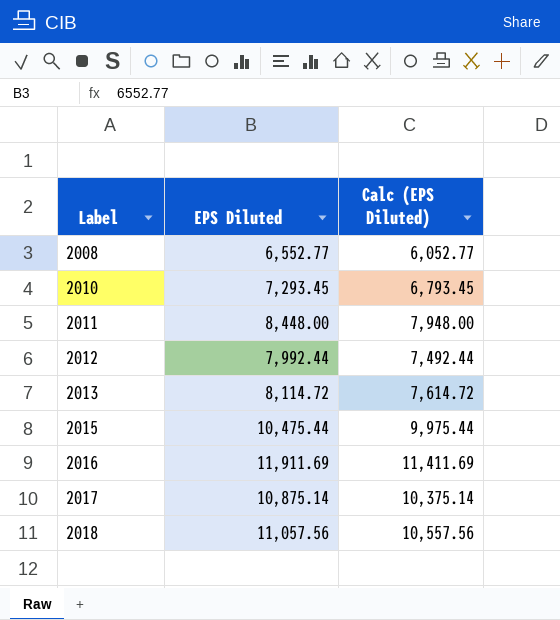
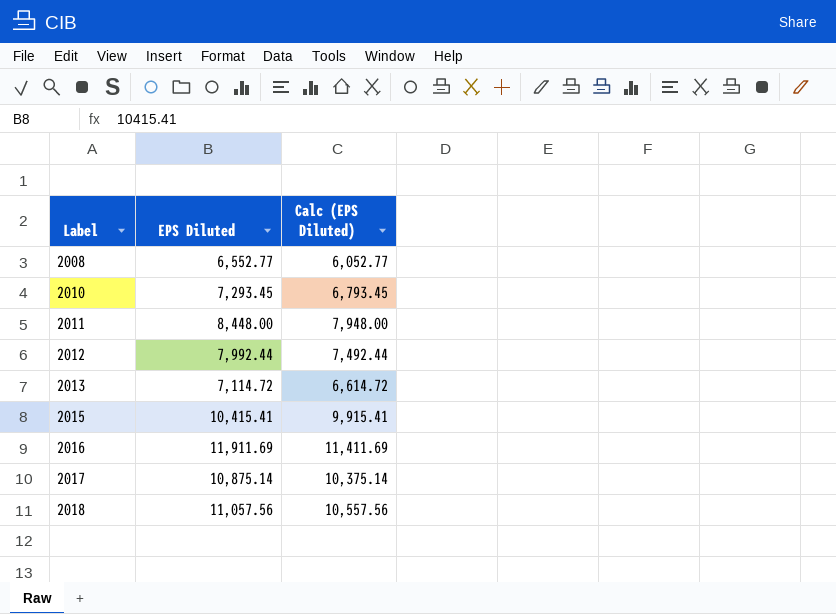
2013 | EPS Diluted: 8,114.72 -> 7,114.72
2013 | Calc (EPS Diluted): 7,614.72 -> 6,614.72
2015 | EPS Diluted: 10,475.44 -> 10,415.41
2015 | Calc (EPS Diluted): 9,975.44 -> 9,915.41

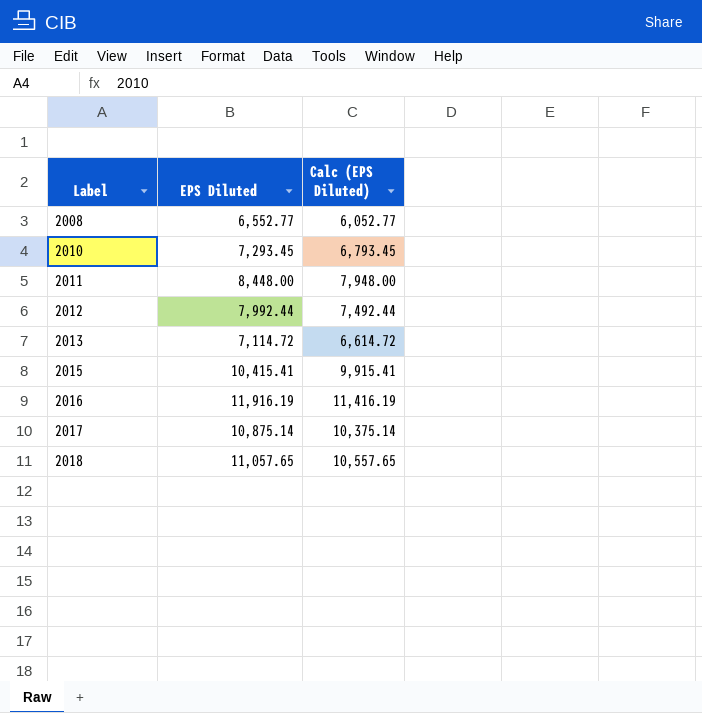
2016 | EPS Diluted: 11,911.69 -> 11,916.19
2016 | Calc (EPS Diluted): 11,411.69 -> 11,416.19
2018 | EPS Diluted: 11,057.56 -> 11,057.65
2018 | Calc (EPS Diluted): 10,557.56 -> 10,557.65

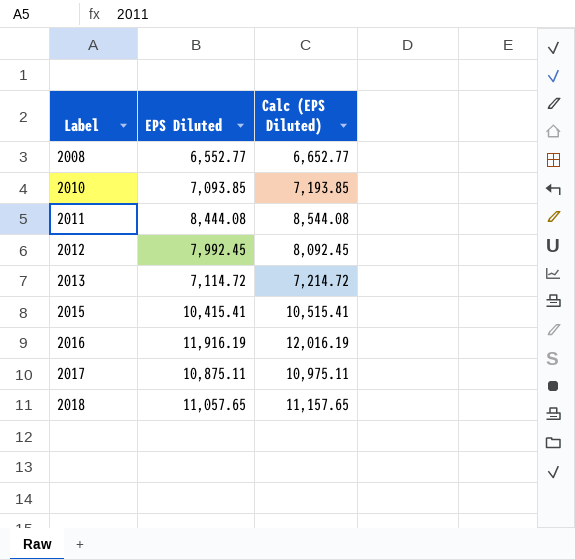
column Calc (EPS Diluted) | formula: [EPS Diluted] - 500 -> [EPS Diluted] + 100
2010 | EPS Diluted: 7,293.45 -> 7,093.85
2011 | EPS Diluted: 8,448.00 -> 8,444.08
2012 | EPS Diluted: 7,992.44 -> 7,992.45
2017 | EPS Diluted: 10,875.14 -> 10,875.11

